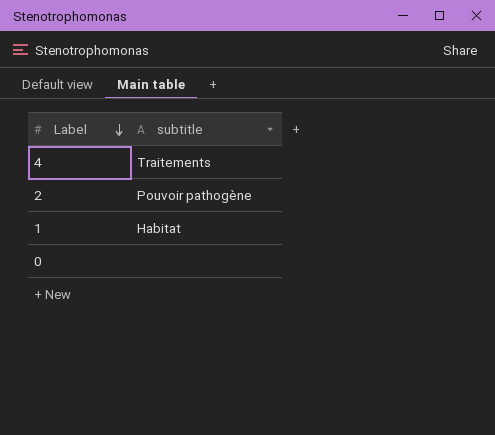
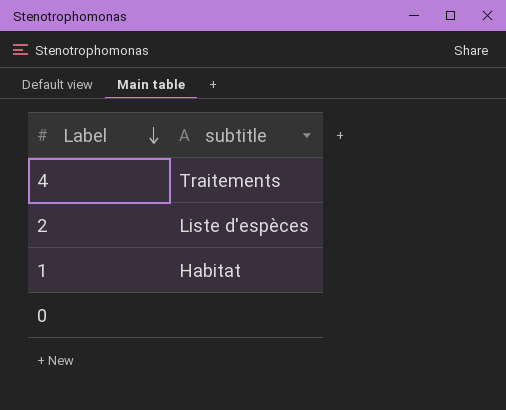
2 | subtitle: Pouvoir pathogène -> Liste d'espèces

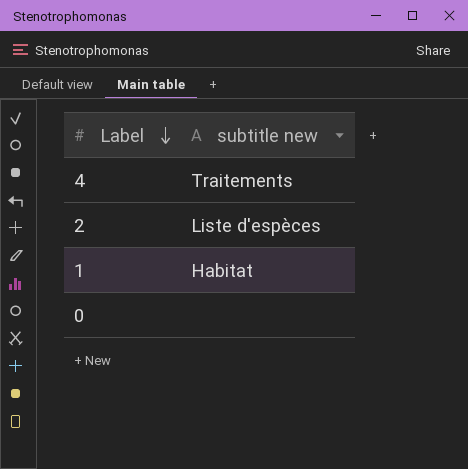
column name: subtitle -> subtitle new

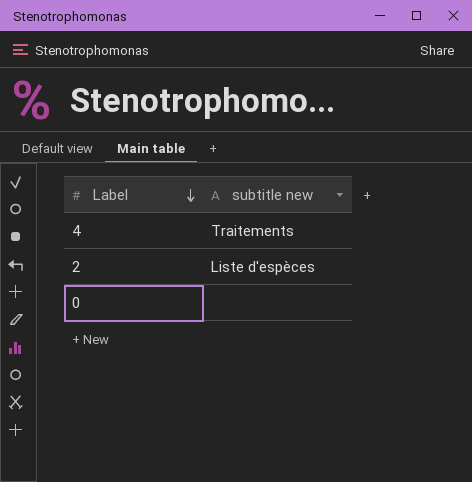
row 1: Habitat -> none

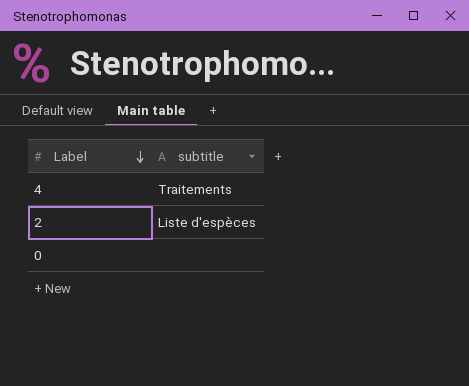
column name: subtitle new -> subtitle

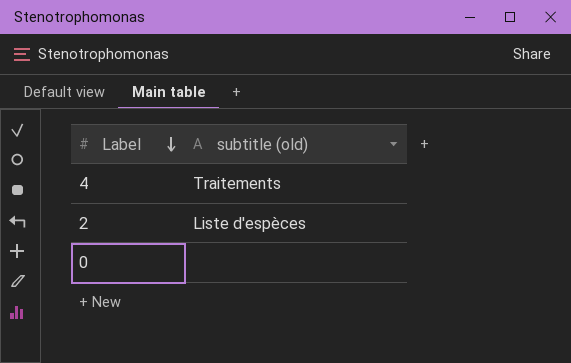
column name: subtitle -> subtitle (old)

